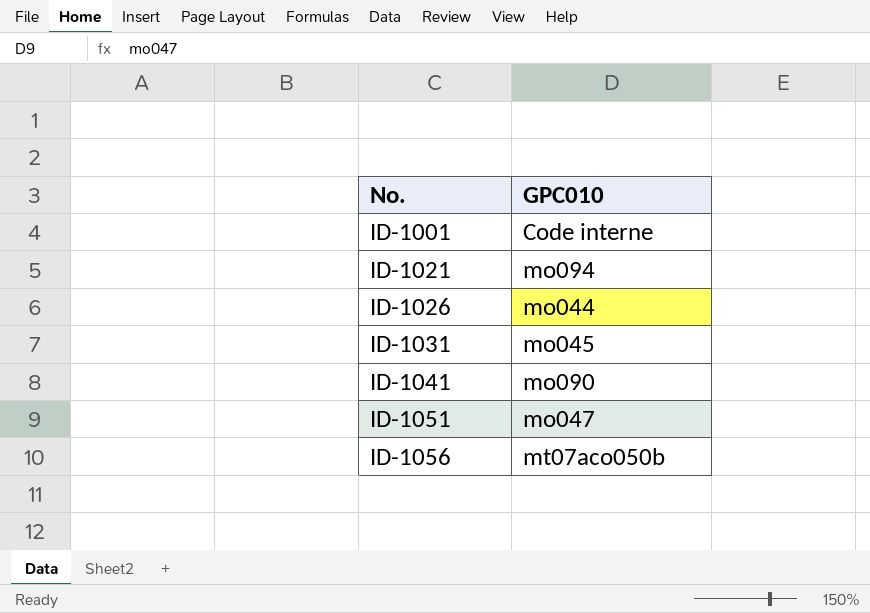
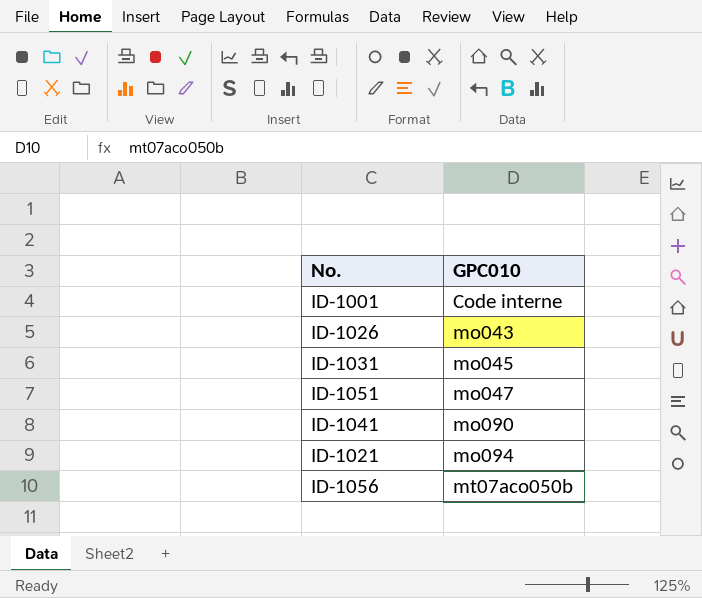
row order: No. ascending -> GPC010 ascending
ID-1026 | GPC010: mo044 -> mo043

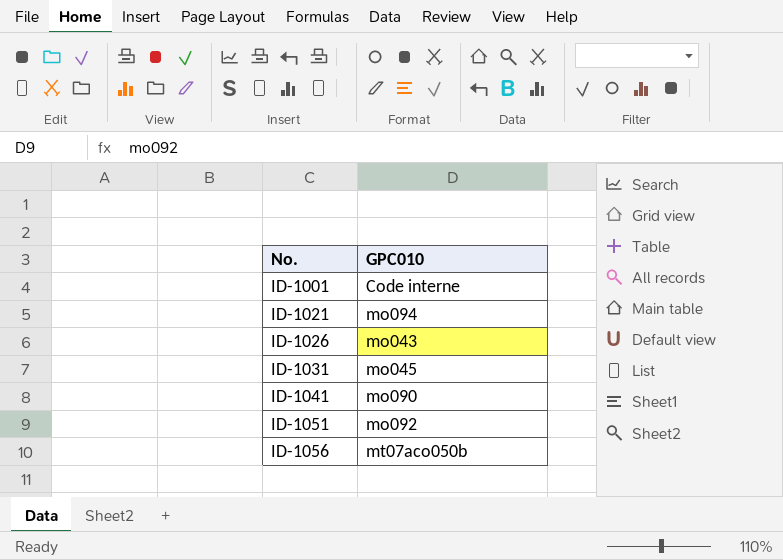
row order: GPC010 ascending -> No. ascending
ID-1051 | GPC010: mo047 -> mo092

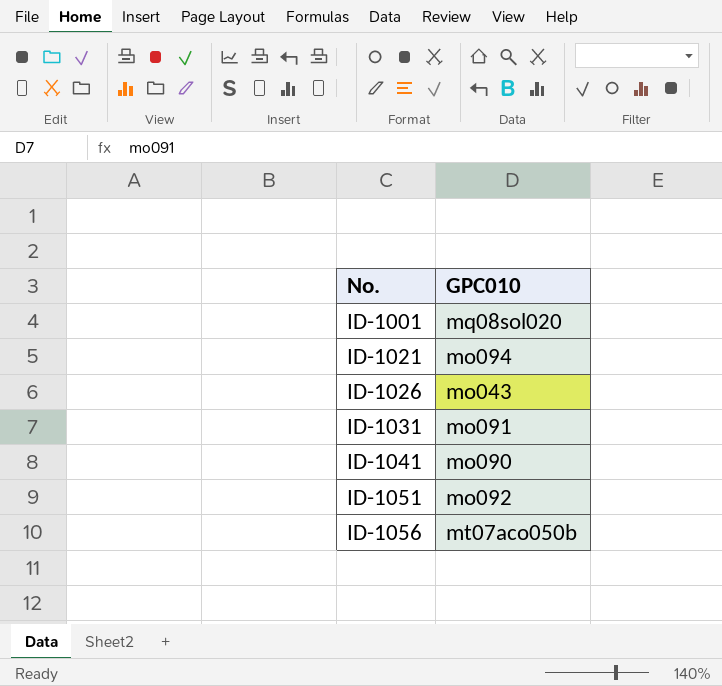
ID-1001 | GPC010: Code interne -> mq08sol020
ID-1031 | GPC010: mo045 -> mo091

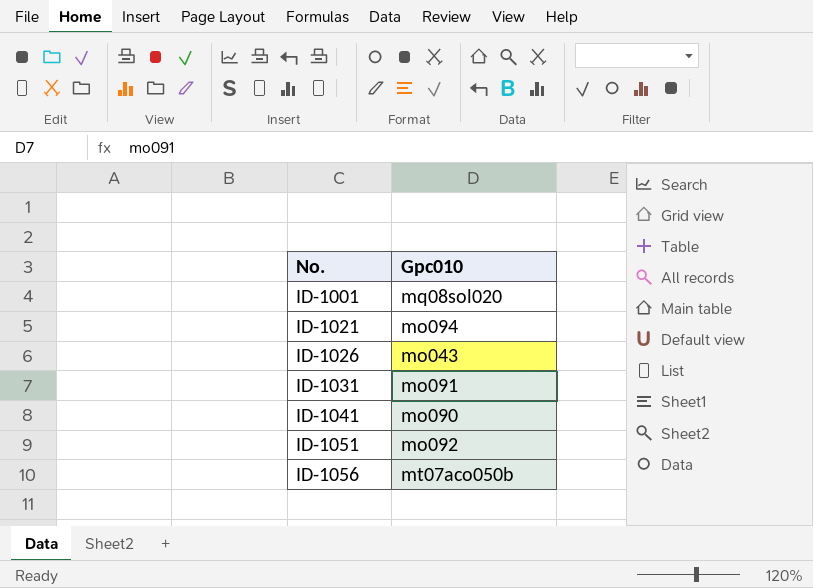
column name: GPC010 -> Gpc010

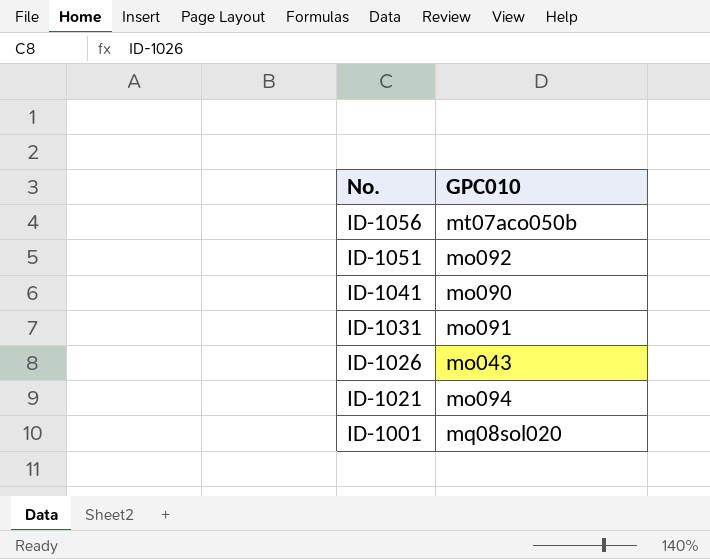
row order: No. ascending -> No. descending
column name: Gpc010 -> GPC010

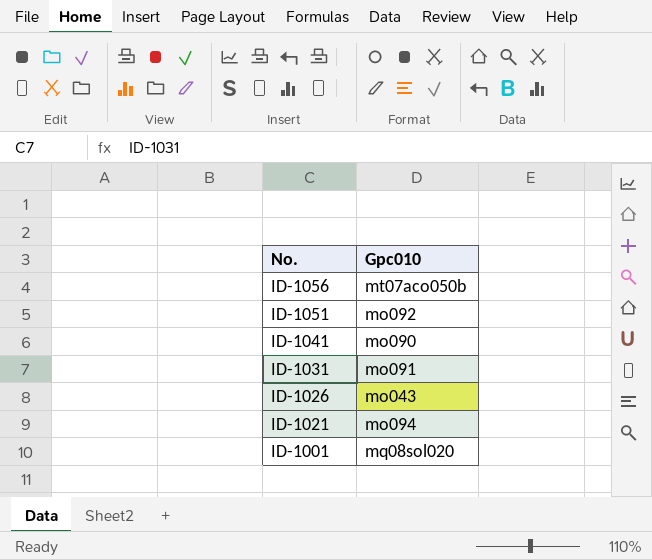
column name: GPC010 -> Gpc010

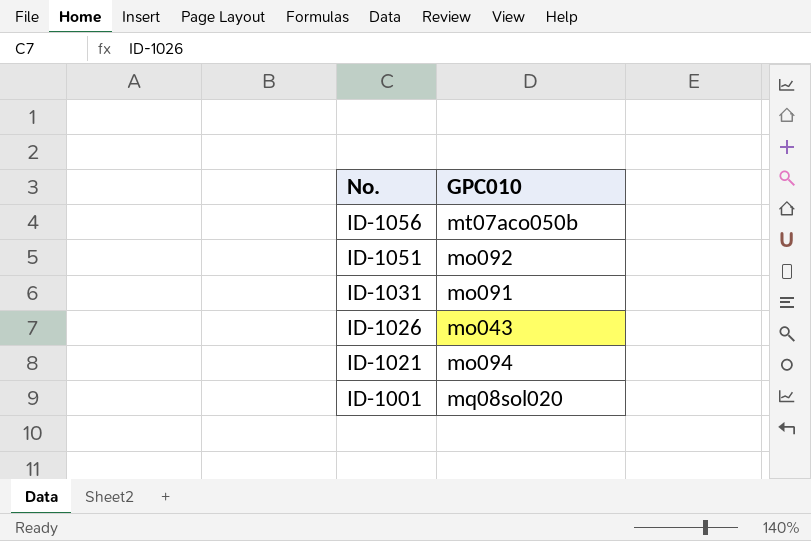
column name: Gpc010 -> GPC010
row ID-1041: mo090 -> none

